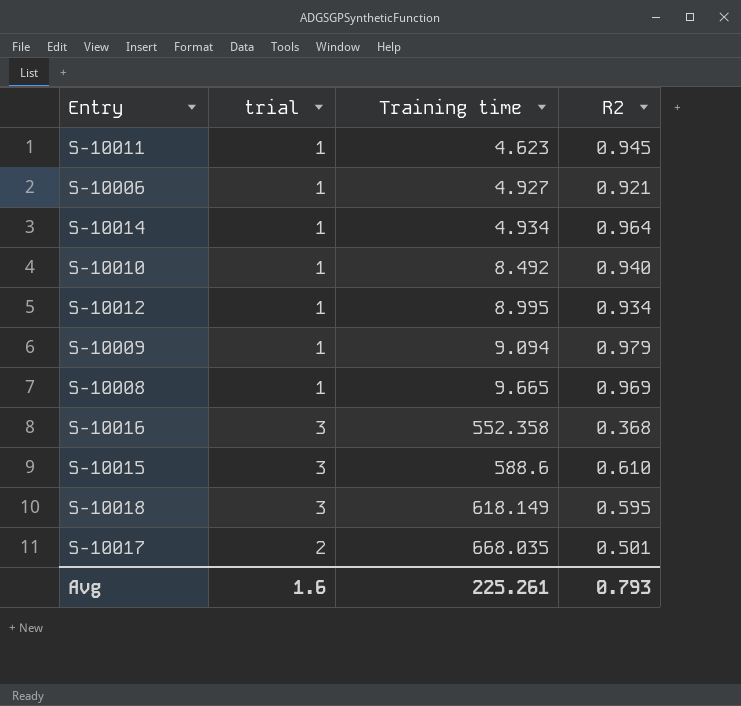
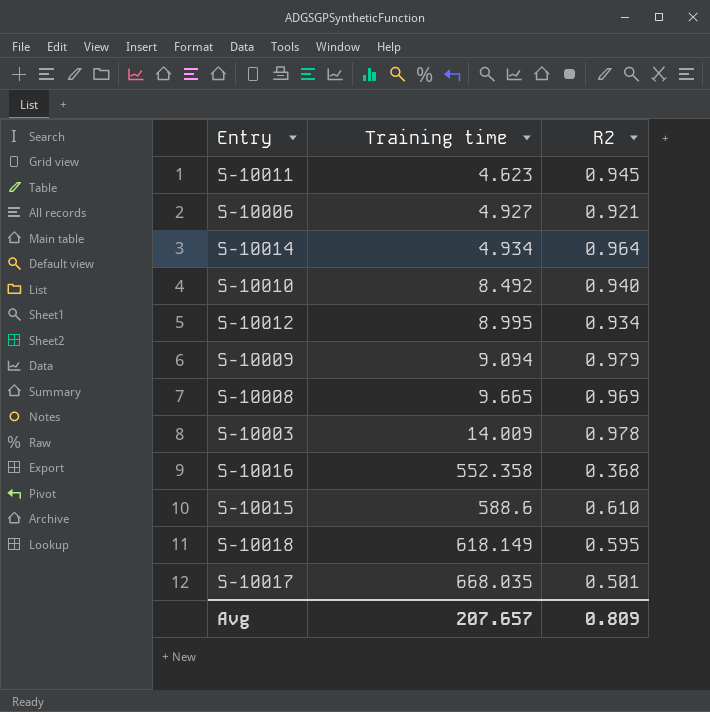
column trial | position: 2 -> none
row S-10003: none -> 14.009 | 0.978
Avg | Training time: 225.261 -> 207.657
Avg | R2: 0.793 -> 0.809

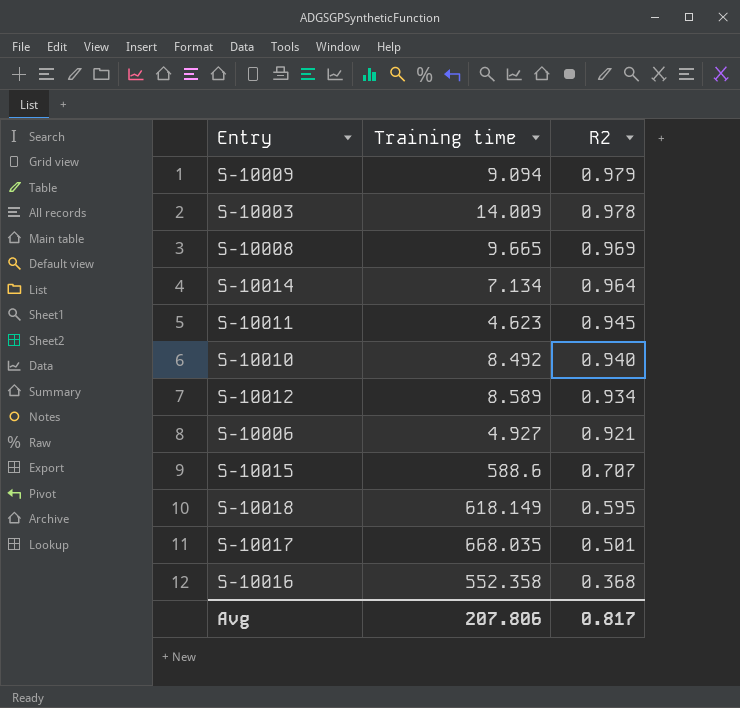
row order: Training time ascending -> R2 descending
S-10014 | Training time: 4.934 -> 7.134
S-10012 | Training time: 8.995 -> 8.589
S-10015 | R2: 0.610 -> 0.707
Avg | Training time: 207.657 -> 207.806
Avg | R2: 0.809 -> 0.817

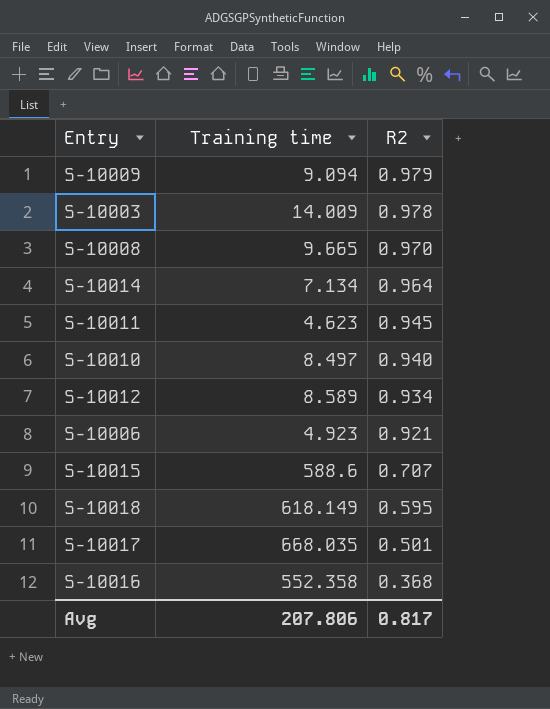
S-10008 | R2: 0.969 -> 0.970
S-10010 | Training time: 8.492 -> 8.497
S-10006 | Training time: 4.927 -> 4.923

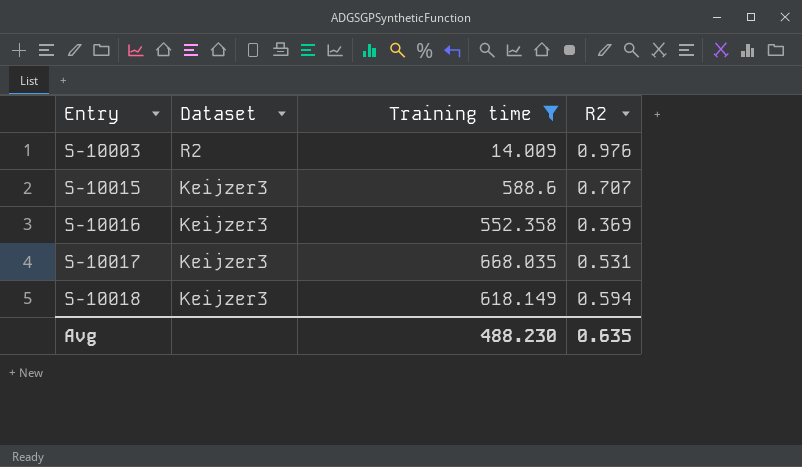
filter: none -> Training time >= 14.009
row order: R2 descending -> Entry ascending
column Dataset | position: none -> 2
S-10003 | R2: 0.978 -> 0.976
S-10016 | R2: 0.368 -> 0.369
S-10017 | R2: 0.501 -> 0.531
S-10018 | R2: 0.595 -> 0.594
Avg | Training time: 207.806 -> 488.230
Avg | R2: 0.817 -> 0.635

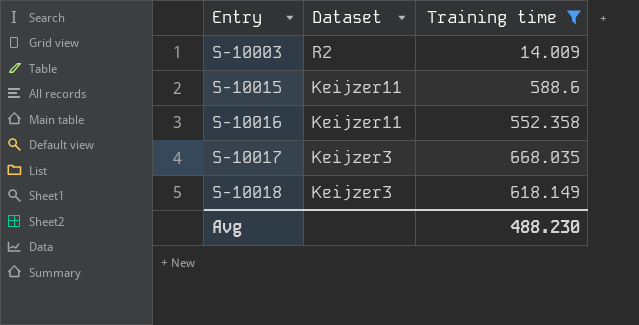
column R2 | position: 4 -> none
S-10015 | Dataset: Keijzer3 -> Keijzer11
S-10016 | Dataset: Keijzer3 -> Keijzer11

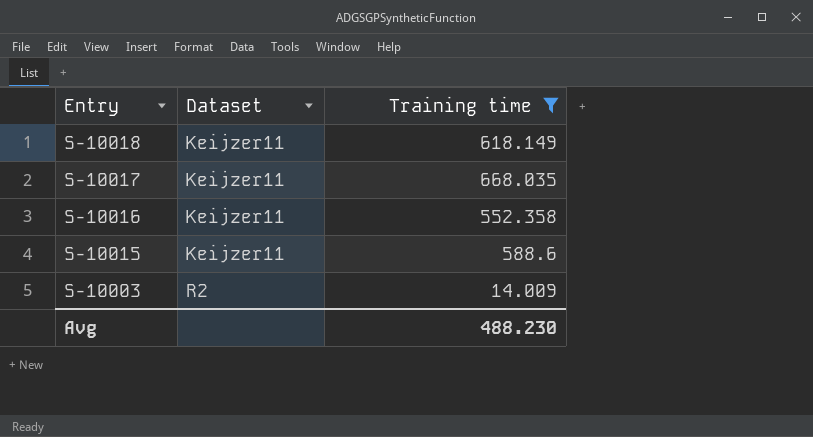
row order: Entry ascending -> Entry descending
S-10018 | Dataset: Keijzer3 -> Keijzer11
S-10017 | Dataset: Keijzer3 -> Keijzer11

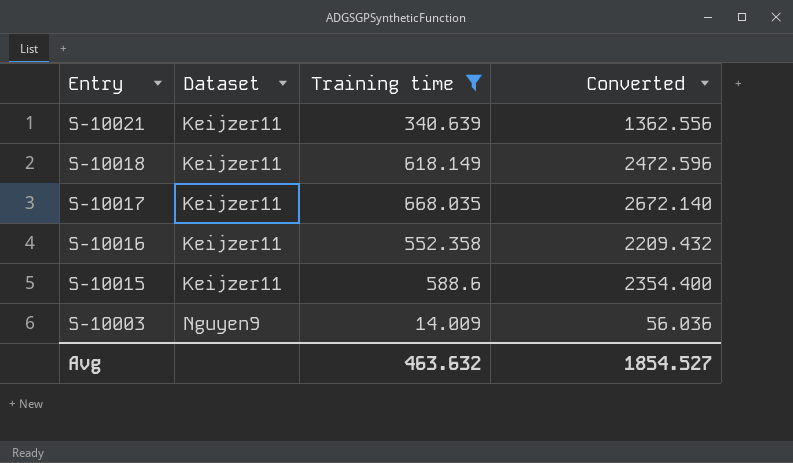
column Converted | formula: none -> [Training time] * 4
row S-10021: none -> Keijzer11 | 340.639 | 1362.556
S-10003 | Dataset: R2 -> Nguyen9
Avg | Training time: 488.230 -> 463.632

